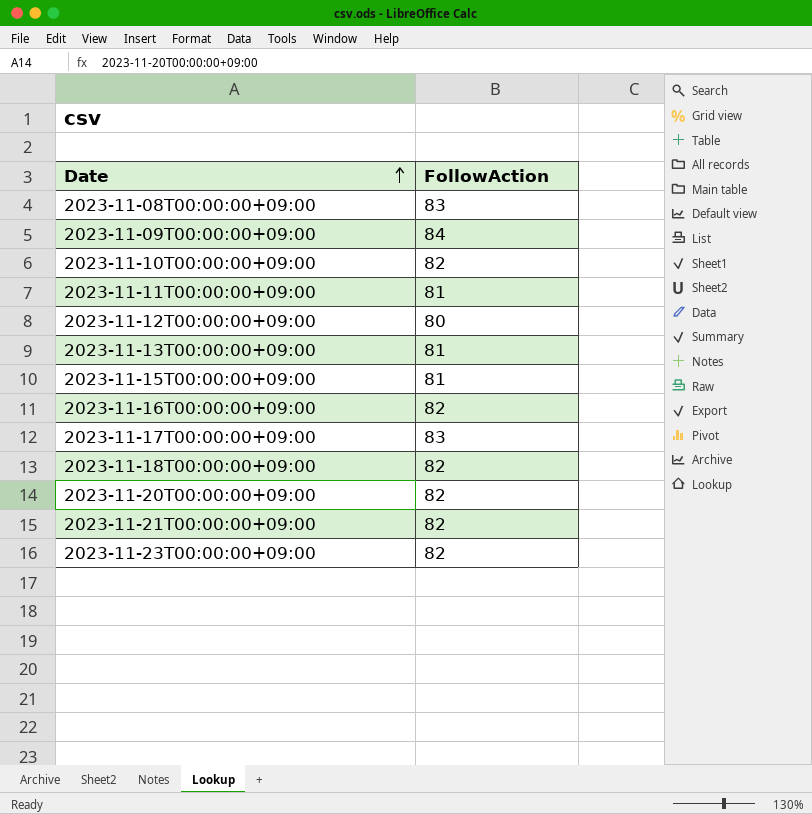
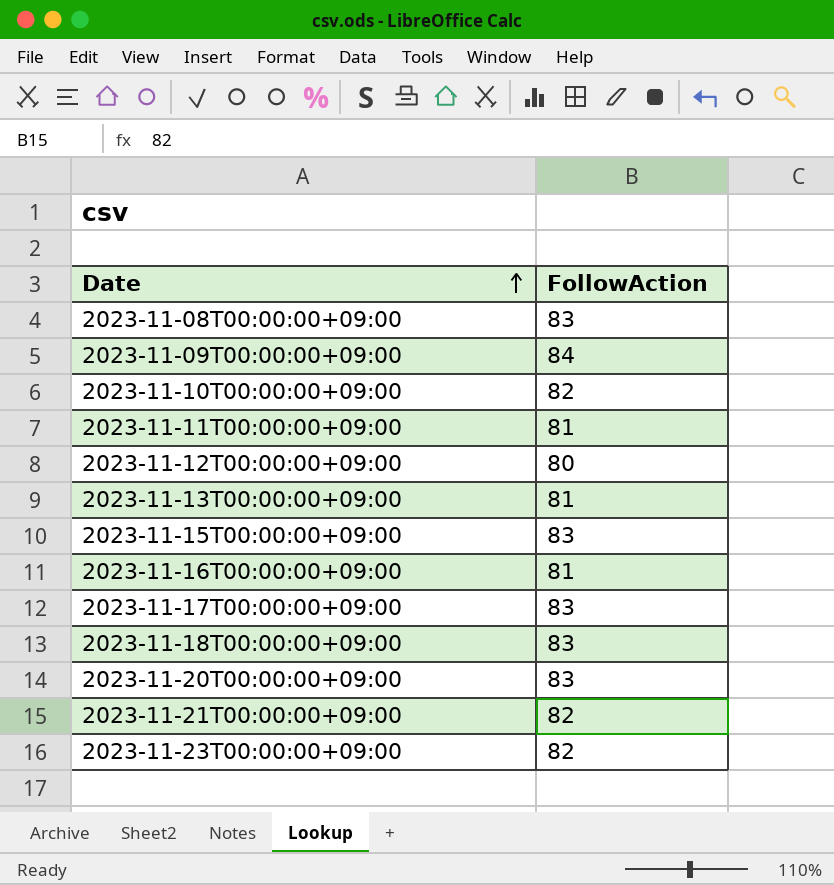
2023-11-15T00:00:00+09:00 | FollowAction: 81 -> 83
2023-11-16T00:00:00+09:00 | FollowAction: 82 -> 81
2023-11-18T00:00:00+09:00 | FollowAction: 82 -> 83
2023-11-20T00:00:00+09:00 | FollowAction: 82 -> 83

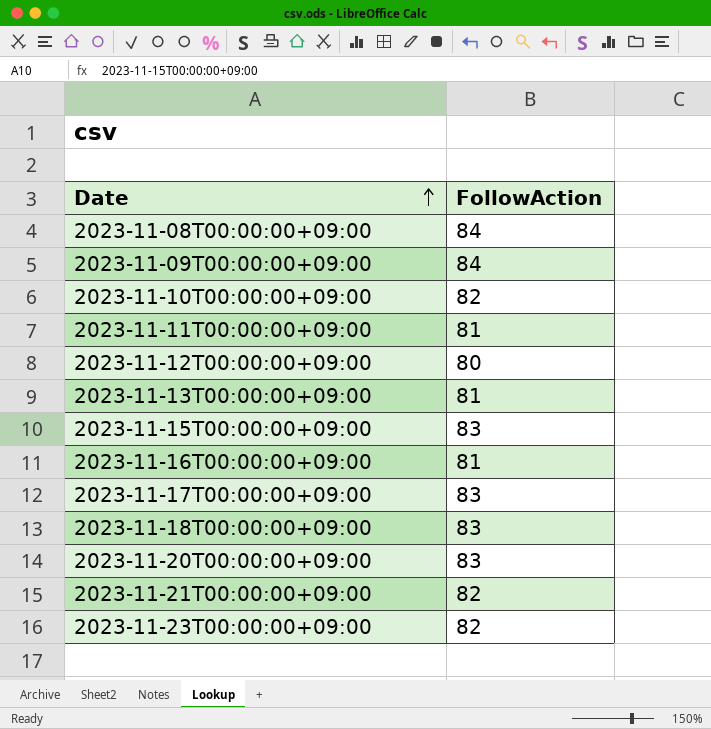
2023-11-08T00:00:00+09:00 | FollowAction: 83 -> 84

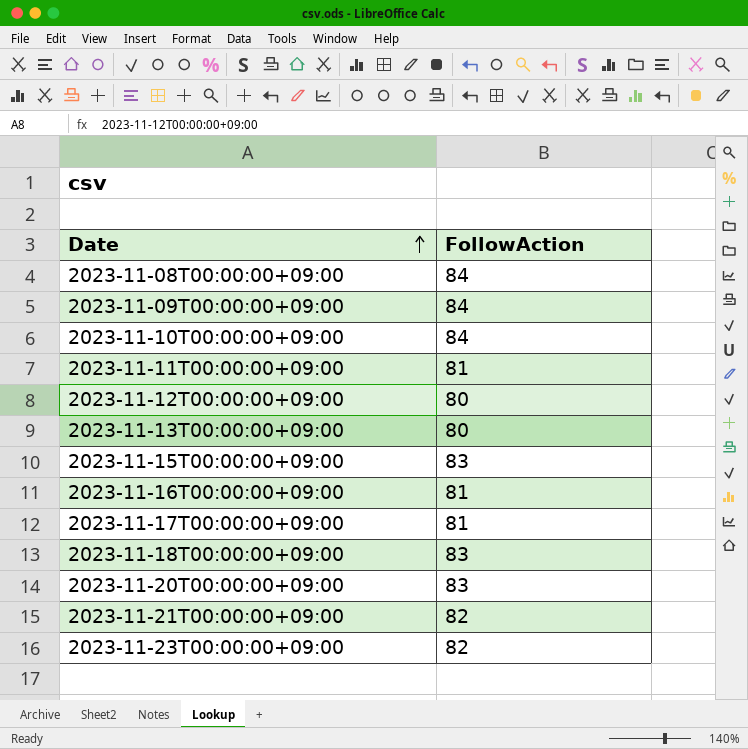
2023-11-10T00:00:00+09:00 | FollowAction: 82 -> 84
2023-11-13T00:00:00+09:00 | FollowAction: 81 -> 80
2023-11-17T00:00:00+09:00 | FollowAction: 83 -> 81

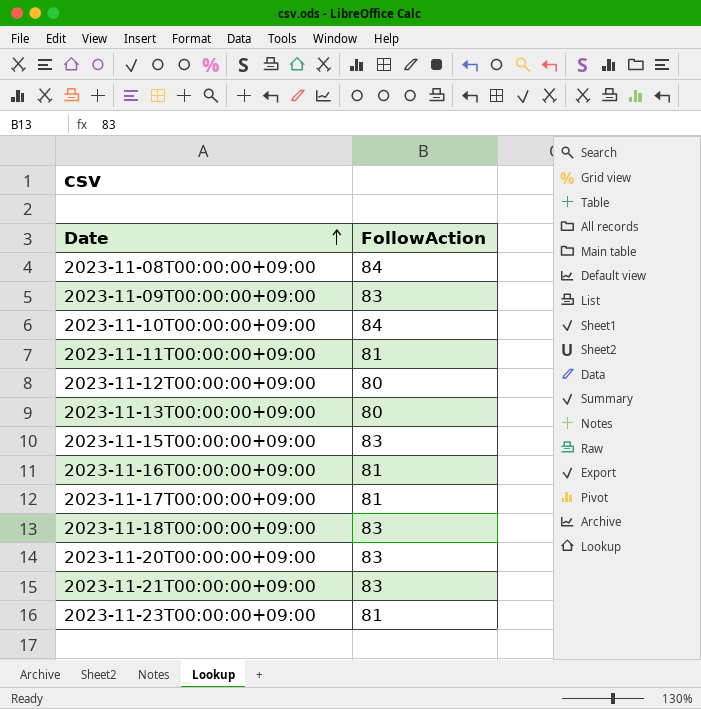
2023-11-09T00:00:00+09:00 | FollowAction: 84 -> 83
2023-11-21T00:00:00+09:00 | FollowAction: 82 -> 83
2023-11-23T00:00:00+09:00 | FollowAction: 82 -> 81

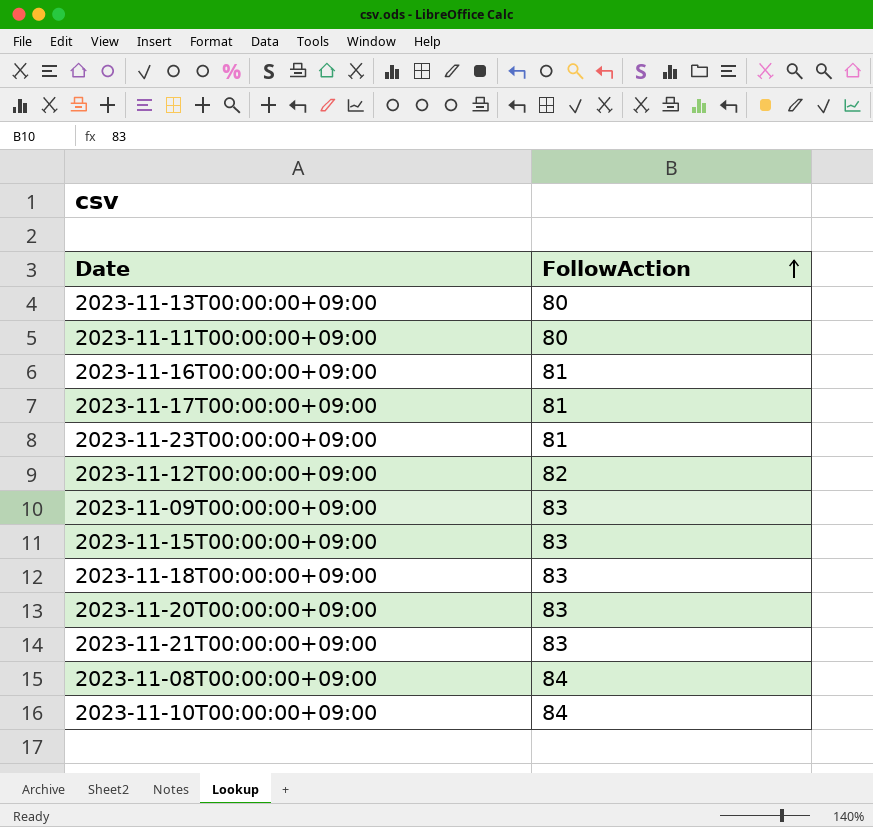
row order: Date ascending -> FollowAction ascending
2023-11-11T00:00:00+09:00 | FollowAction: 81 -> 80
2023-11-12T00:00:00+09:00 | FollowAction: 80 -> 82

